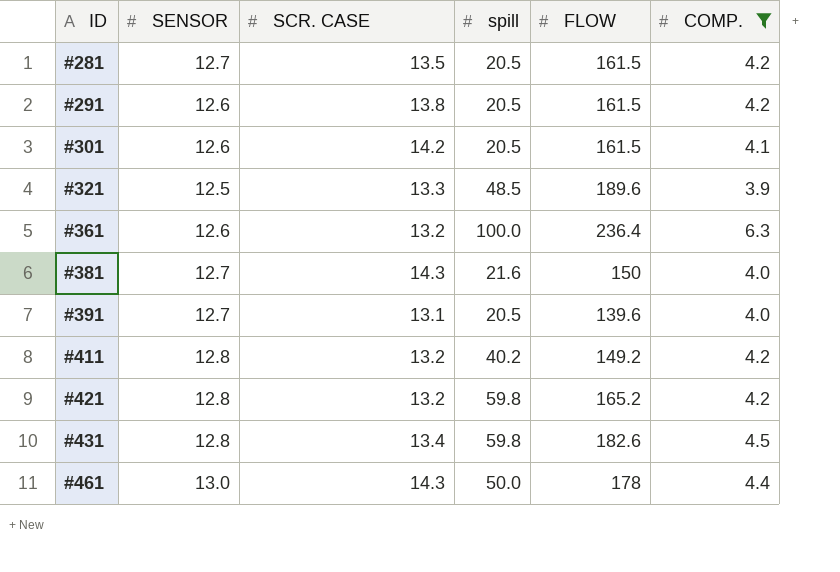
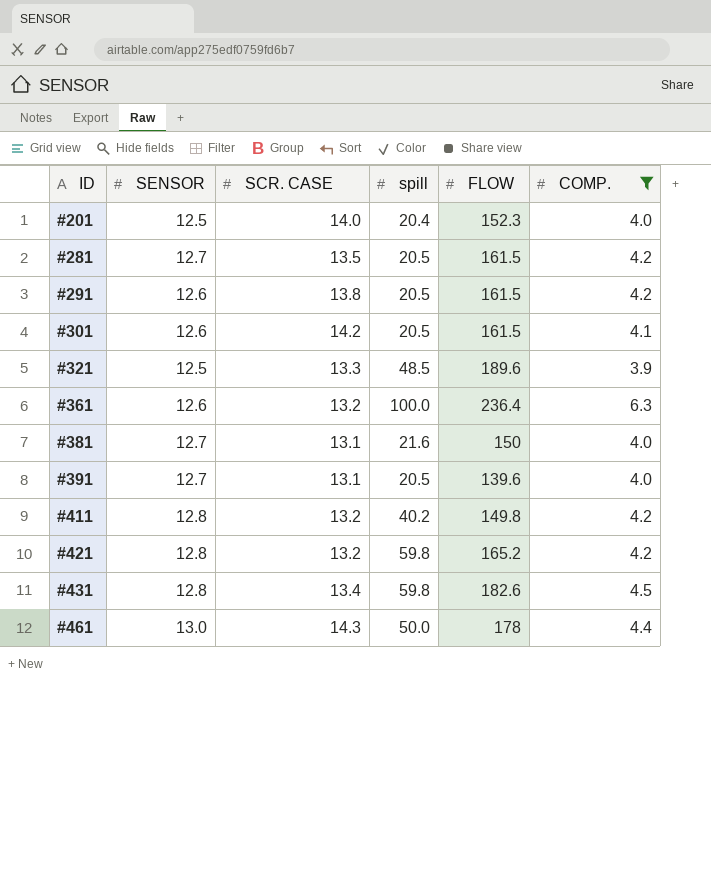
row #201: none -> 12.5 | 14.0 | 20.4 | 152.3 | 4.0
#381 | SCR. CASE: 14.3 -> 13.1
#411 | FLOW: 149.2 -> 149.8

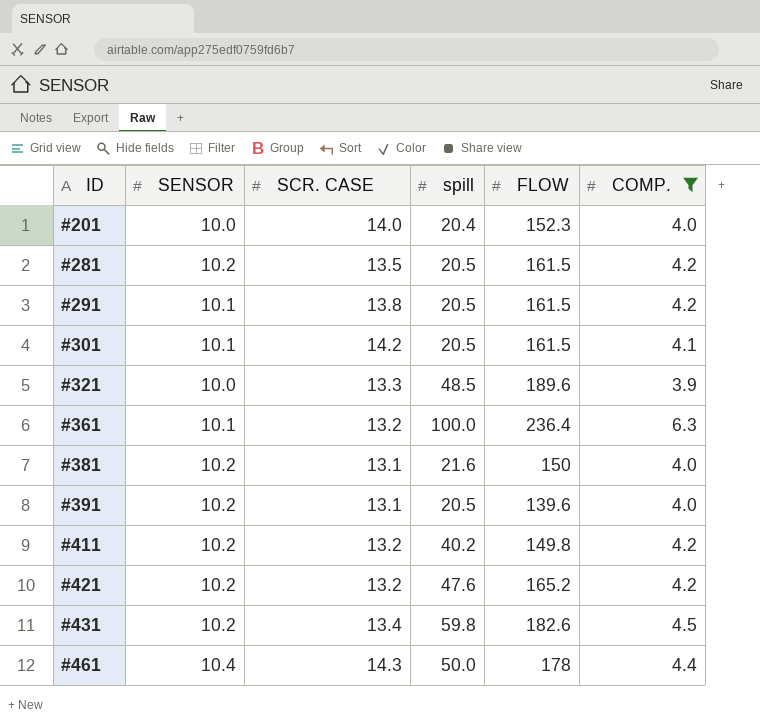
#201 | SENSOR: 12.5 -> 10.0
#281 | SENSOR: 12.7 -> 10.2
#291 | SENSOR: 12.6 -> 10.1
#301 | SENSOR: 12.6 -> 10.1
#321 | SENSOR: 12.5 -> 10.0
#361 | SENSOR: 12.6 -> 10.1
#381 | SENSOR: 12.7 -> 10.2
#391 | SENSOR: 12.7 -> 10.2
#411 | SENSOR: 12.8 -> 10.2
#421 | SENSOR: 12.8 -> 10.2
#421 | spill: 59.8 -> 47.6
#431 | SENSOR: 12.8 -> 10.2
#461 | SENSOR: 13.0 -> 10.4

